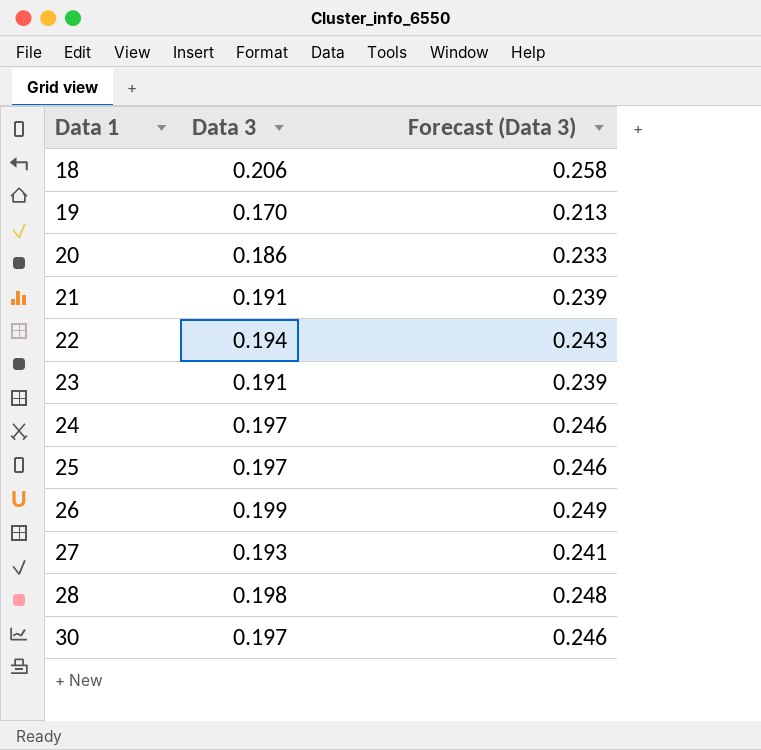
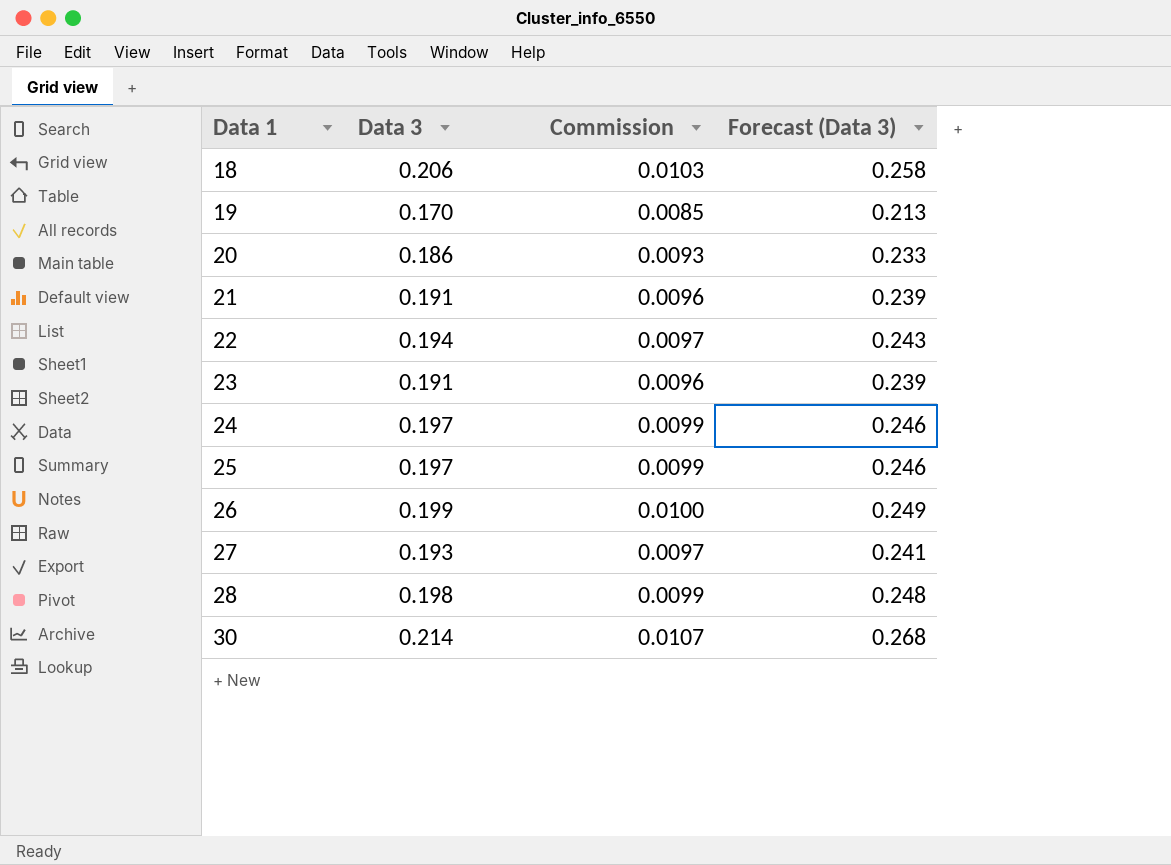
column Commission | formula: none -> [Data 3] * 0.05
30 | Data 3: 0.197 -> 0.214
30 | Forecast (Data 3): 0.246 -> 0.268

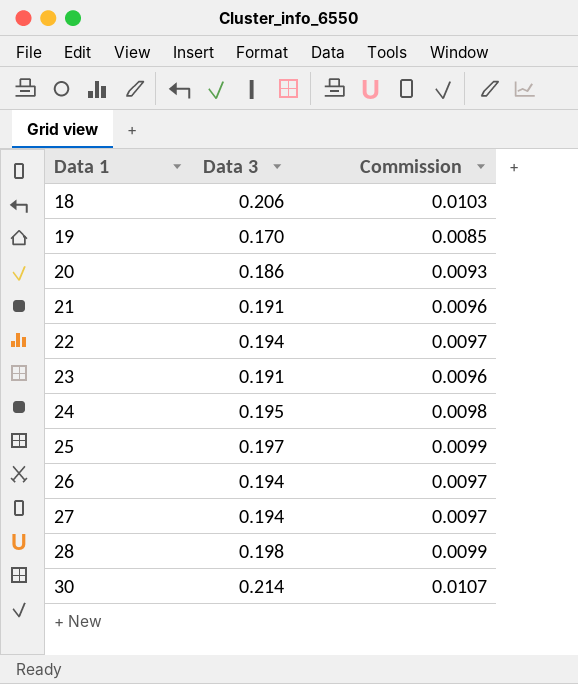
column Forecast (Data 3) | formula: [Data 3] * 1.25 -> none
24 | Data 3: 0.197 -> 0.195
24 | Commission: 0.0099 -> 0.0098
26 | Data 3: 0.199 -> 0.194
26 | Commission: 0.0100 -> 0.0097
27 | Data 3: 0.193 -> 0.194

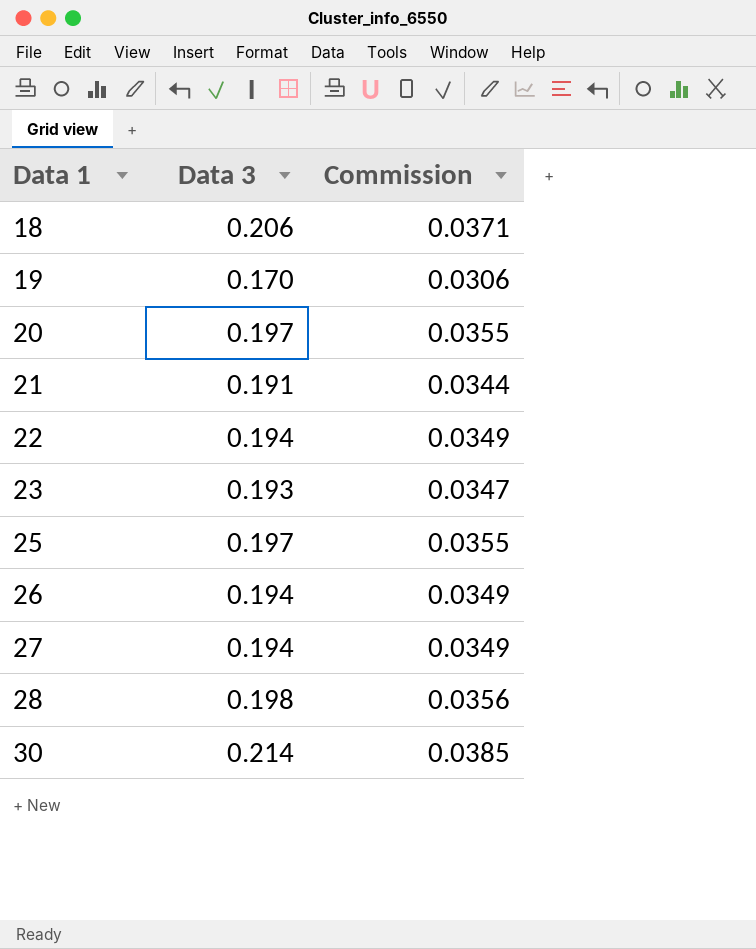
column Commission | formula: [Data 3] * 0.05 -> [Data 3] * 0.18
row 24: 0.195 | 0.0098 -> none
20 | Data 3: 0.186 -> 0.197
23 | Data 3: 0.191 -> 0.193

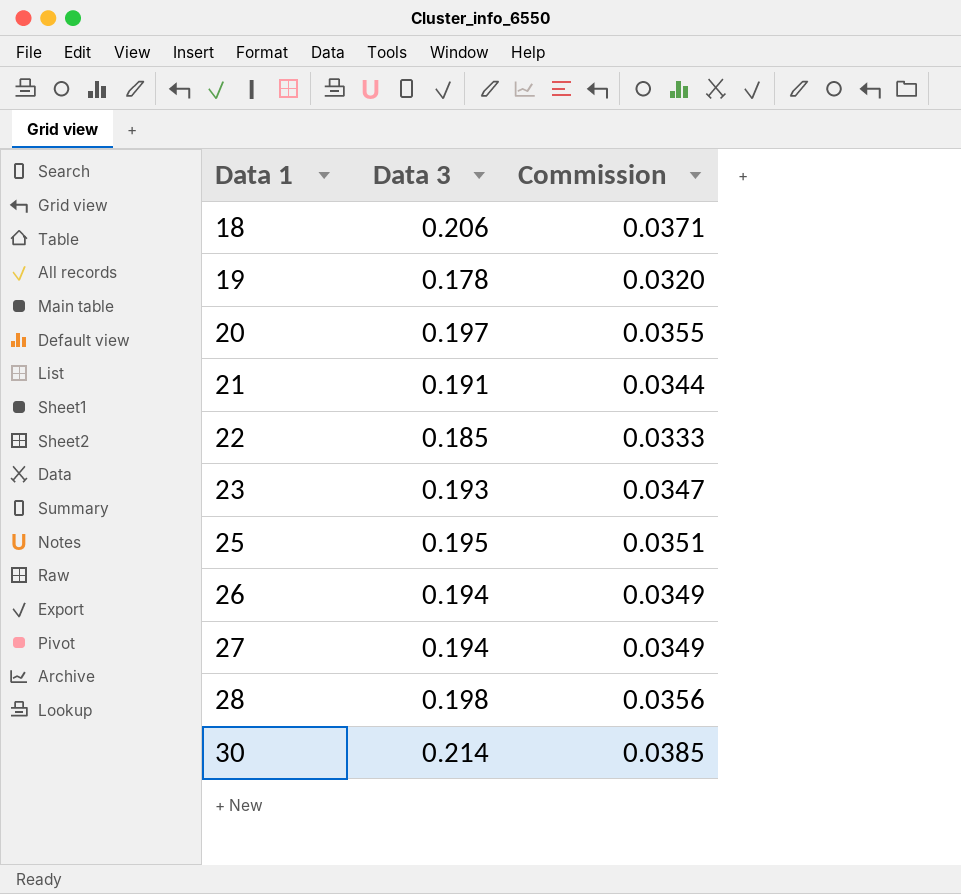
19 | Data 3: 0.170 -> 0.178
19 | Commission: 0.0306 -> 0.0320
22 | Data 3: 0.194 -> 0.185
22 | Commission: 0.0349 -> 0.0333
25 | Data 3: 0.197 -> 0.195
25 | Commission: 0.0355 -> 0.0351

